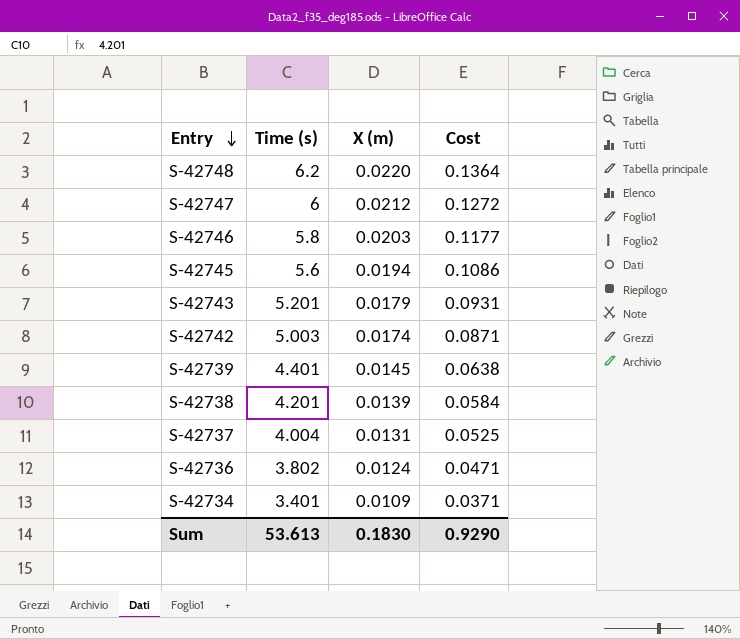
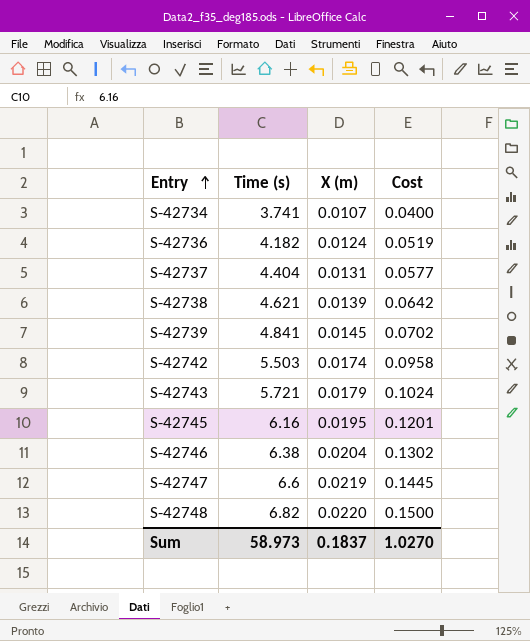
row order: Entry descending -> Entry ascending
S-42734 | Time (s): 3.401 -> 3.741
S-42734 | X (m): 0.0109 -> 0.0107
S-42734 | Cost: 0.0371 -> 0.0400
S-42736 | Time (s): 3.802 -> 4.182
S-42736 | Cost: 0.0471 -> 0.0519
S-42737 | Time (s): 4.004 -> 4.404
S-42737 | Cost: 0.0525 -> 0.0577
S-42738 | Time (s): 4.201 -> 4.621
S-42738 | Cost: 0.0584 -> 0.0642
S-42739 | Time (s): 4.401 -> 4.841
S-42739 | Cost: 0.0638 -> 0.0702
S-42742 | Time (s): 5.003 -> 5.503
S-42742 | Cost: 0.0871 -> 0.0958
S-42743 | Time (s): 5.201 -> 5.721
S-42743 | Cost: 0.0931 -> 0.1024
S-42745 | Time (s): 5.6 -> 6.16
S-42745 | X (m): 0.0194 -> 0.0195
S-42745 | Cost: 0.1086 -> 0.1201
S-42746 | Time (s): 5.8 -> 6.38
S-42746 | X (m): 0.0203 -> 0.0204
S-42746 | Cost: 0.1177 -> 0.1302
S-42747 | Time (s): 6 -> 6.6
S-42747 | X (m): 0.0212 -> 0.0219
S-42747 | Cost: 0.1272 -> 0.1445
S-42748 | Time (s): 6.2 -> 6.82
S-42748 | Cost: 0.1364 -> 0.1500
Sum | Time (s): 53.613 -> 58.973
Sum | X (m): 0.1830 -> 0.1837
Sum | Cost: 0.9290 -> 1.0270

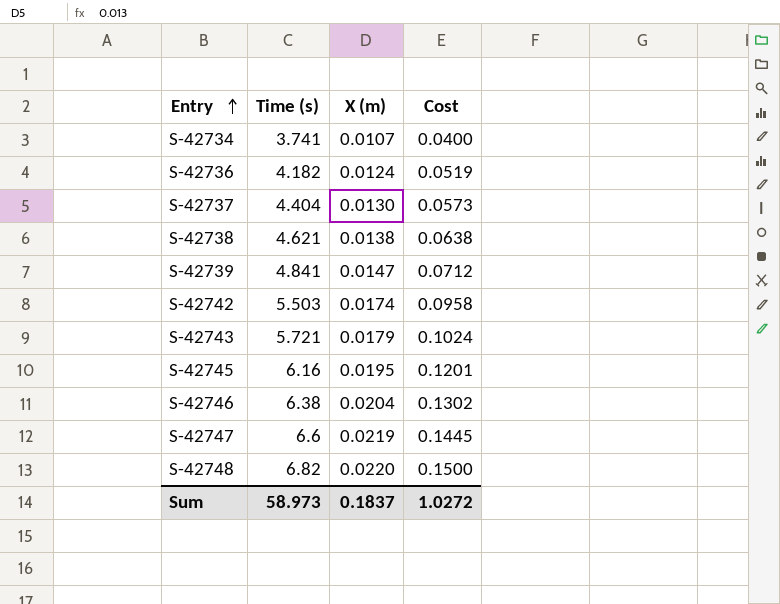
S-42737 | X (m): 0.0131 -> 0.0130
S-42737 | Cost: 0.0577 -> 0.0573
S-42738 | X (m): 0.0139 -> 0.0138
S-42738 | Cost: 0.0642 -> 0.0638
S-42739 | X (m): 0.0145 -> 0.0147
S-42739 | Cost: 0.0702 -> 0.0712
Sum | Cost: 1.0270 -> 1.0272

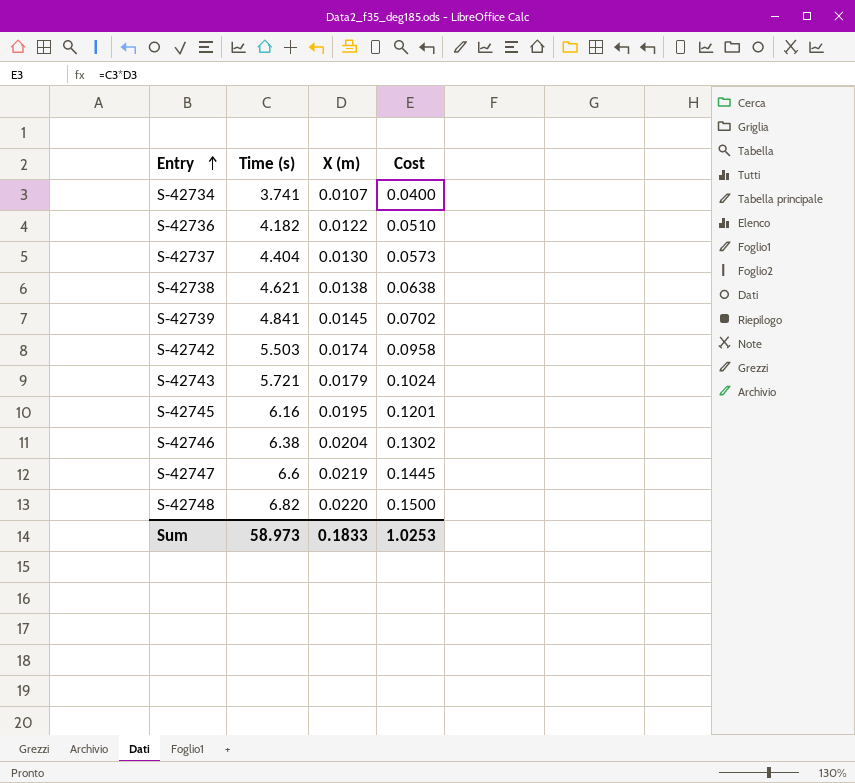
S-42736 | X (m): 0.0124 -> 0.0122
S-42736 | Cost: 0.0519 -> 0.0510
S-42739 | X (m): 0.0147 -> 0.0145
S-42739 | Cost: 0.0712 -> 0.0702
Sum | X (m): 0.1837 -> 0.1833
Sum | Cost: 1.0272 -> 1.0253

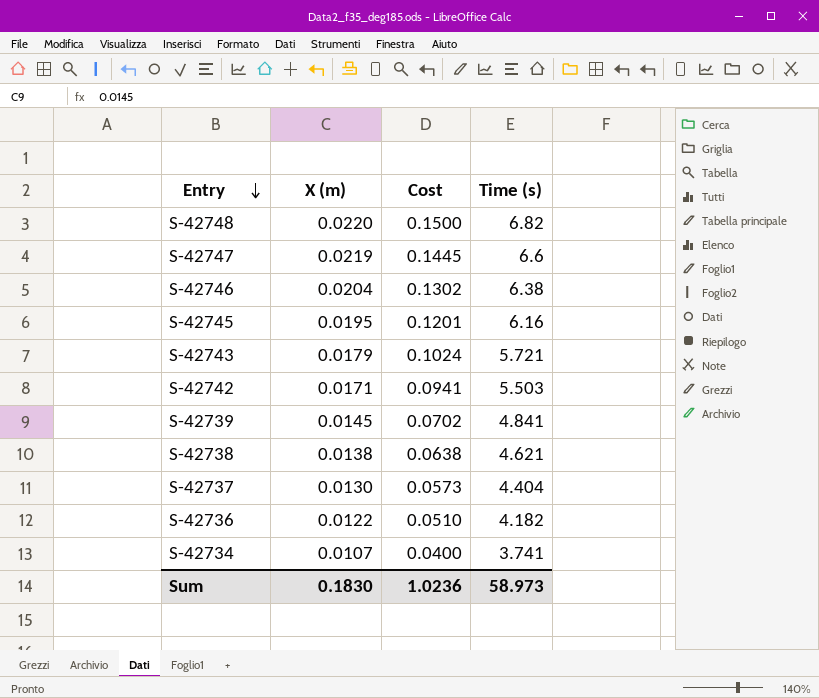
row order: Entry ascending -> Entry descending
column Time (s) | position: 2 -> 4
S-42742 | X (m): 0.0174 -> 0.0171
S-42742 | Cost: 0.0958 -> 0.0941
Sum | X (m): 0.1833 -> 0.1830
Sum | Cost: 1.0253 -> 1.0236

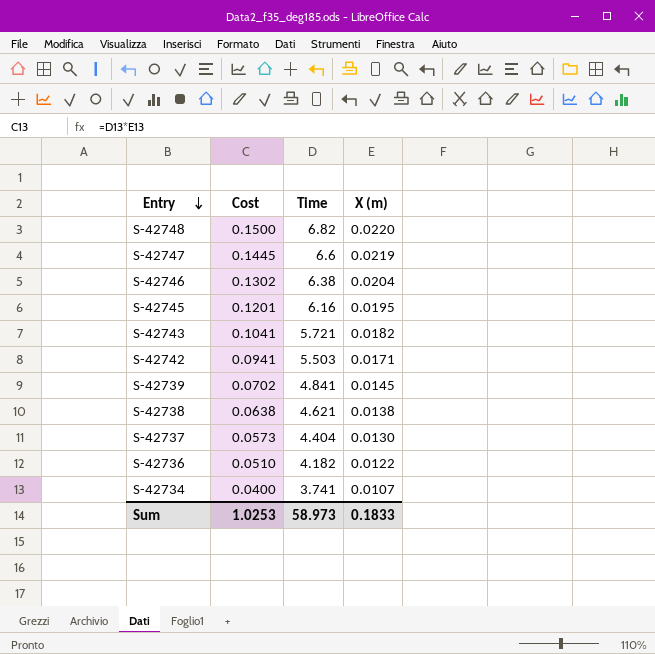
column name: Time (s) -> Time
column X (m) | position: 2 -> 4
S-42743 | Cost: 0.1024 -> 0.1041
S-42743 | X (m): 0.0179 -> 0.0182
Sum | Cost: 1.0236 -> 1.0253
Sum | X (m): 0.1830 -> 0.1833

